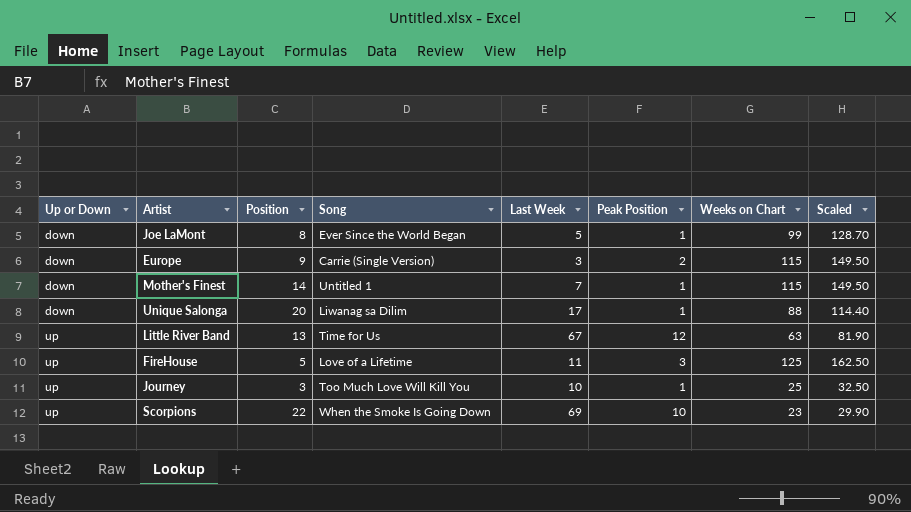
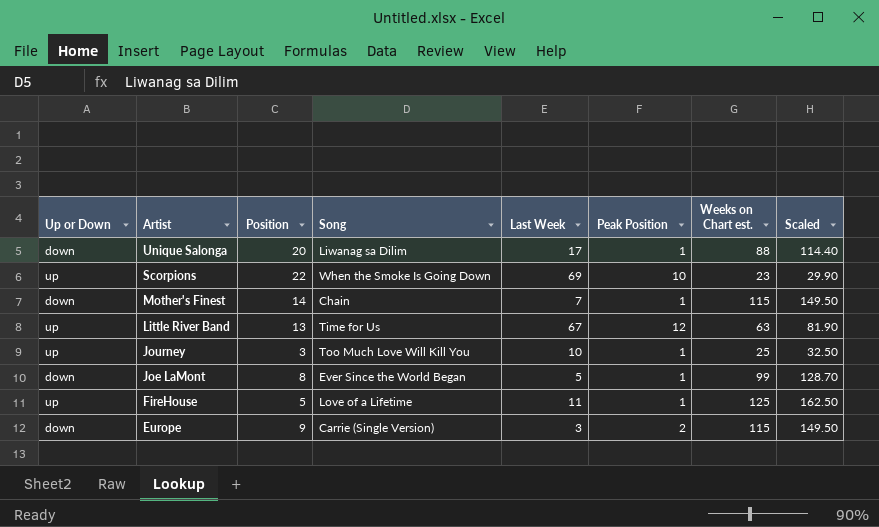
row order: Up or Down ascending -> Artist descending
column name: Weeks on Chart -> Weeks on Chart est.
Mother's Finest | Song: Untitled 1 -> Chain
FireHouse | Peak Position: 3 -> 1

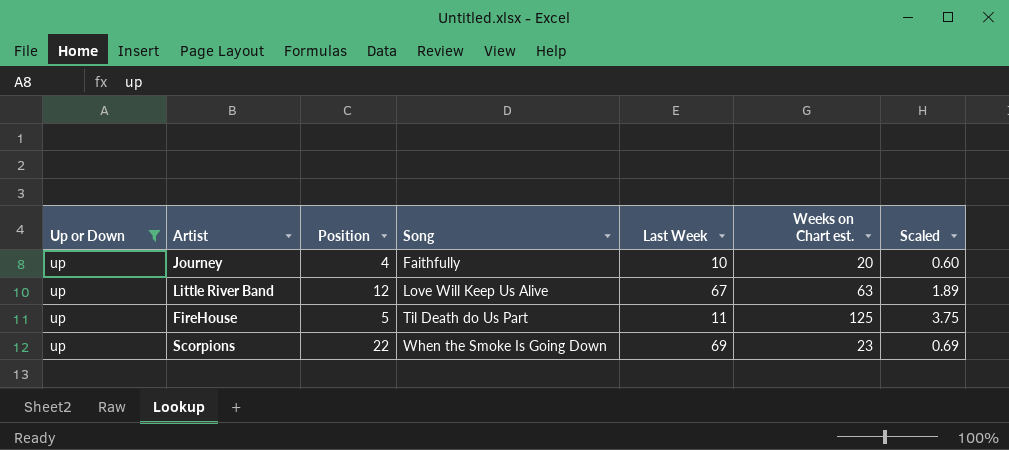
filter: none -> Up or Down = up
row order: Artist descending -> Song ascending
column Peak Position | position: 6 -> none
column Scaled | formula: [Weeks on Chart est.] * 1.3 -> [Weeks on Chart est.] * 0.03
Journey | Position: 3 -> 4
Journey | Song: Too Much Love Will Kill You -> Faithfully
Journey | Weeks on Chart est.: 25 -> 20
Little River Band | Position: 13 -> 12
Little River Band | Song: Time for Us -> Love Will Keep Us Alive
FireHouse | Song: Love of a Lifetime -> Til Death do Us Part

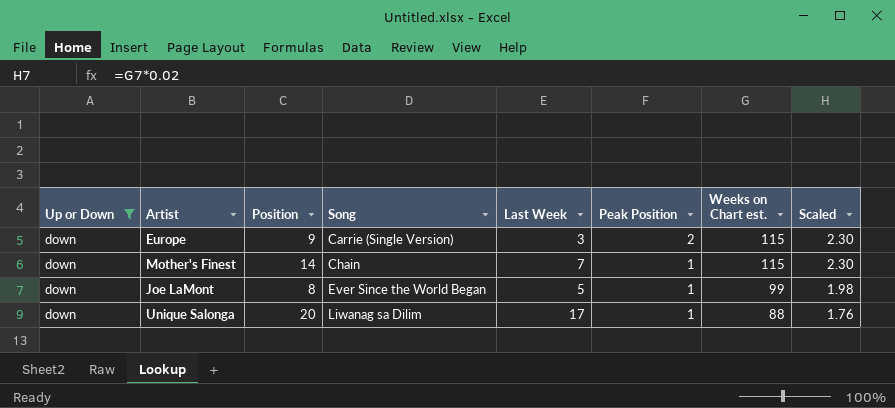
filter: Up or Down = up -> Up or Down = down
column Peak Position | position: none -> 6
column Scaled | formula: [Weeks on Chart est.] * 0.03 -> [Weeks on Chart est.] * 0.02

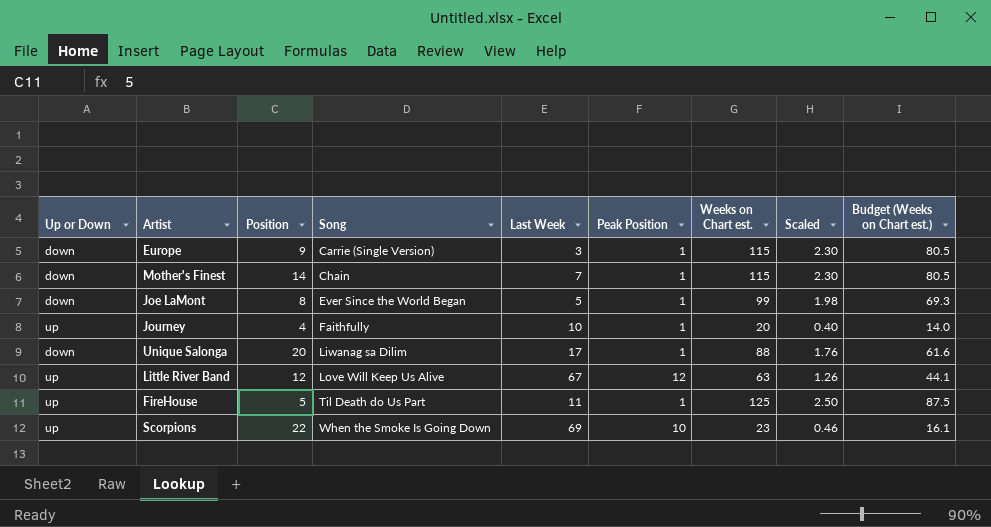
filter: Up or Down = down -> none
column Budget (Weeks on Chart est.) | formula: none -> [Weeks on Chart est.] * 0.7
Europe | Peak Position: 2 -> 1

